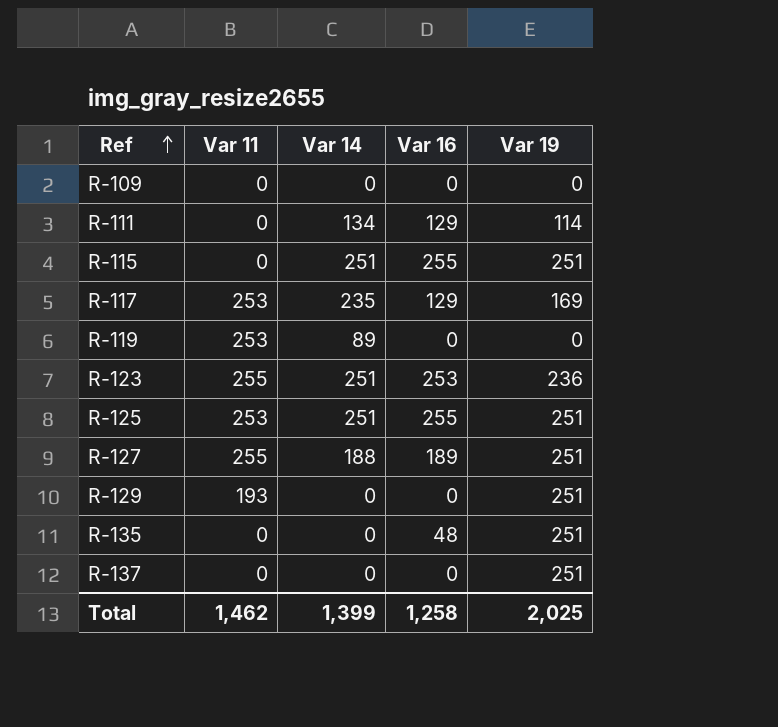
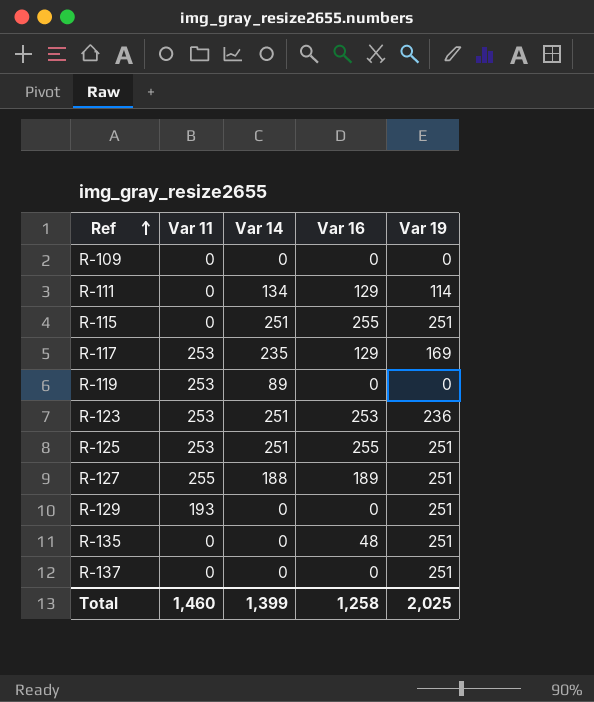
R-123 | Var 11: 255 -> 253
Total | Var 11: 1,462 -> 1,460

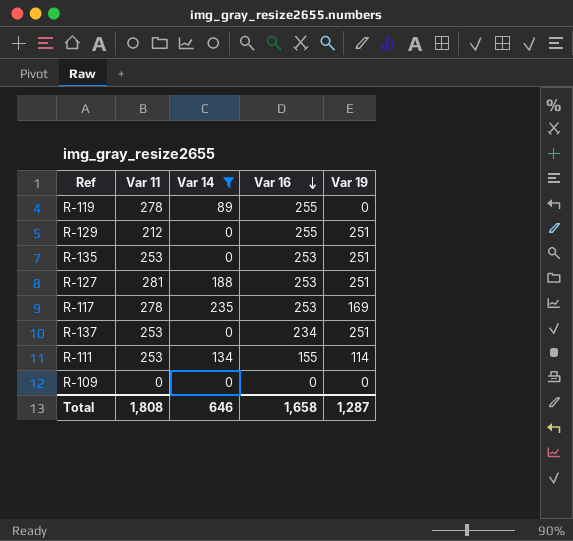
filter: none -> Var 14 != 251
row order: Ref ascending -> Var 16 descending
R-119 | Var 11: 253 -> 278
R-119 | Var 16: 0 -> 255
R-129 | Var 11: 193 -> 212
R-129 | Var 16: 0 -> 255
R-135 | Var 11: 0 -> 253
R-135 | Var 16: 48 -> 253
R-127 | Var 11: 255 -> 281
R-127 | Var 16: 189 -> 253
R-117 | Var 11: 253 -> 278
R-117 | Var 16: 129 -> 253
R-137 | Var 11: 0 -> 253
R-137 | Var 16: 0 -> 234
R-111 | Var 11: 0 -> 253
R-111 | Var 16: 129 -> 155
Total | Var 11: 1,460 -> 1,808
Total | Var 14: 1,399 -> 646
Total | Var 16: 1,258 -> 1,658
Total | Var 19: 2,025 -> 1,287

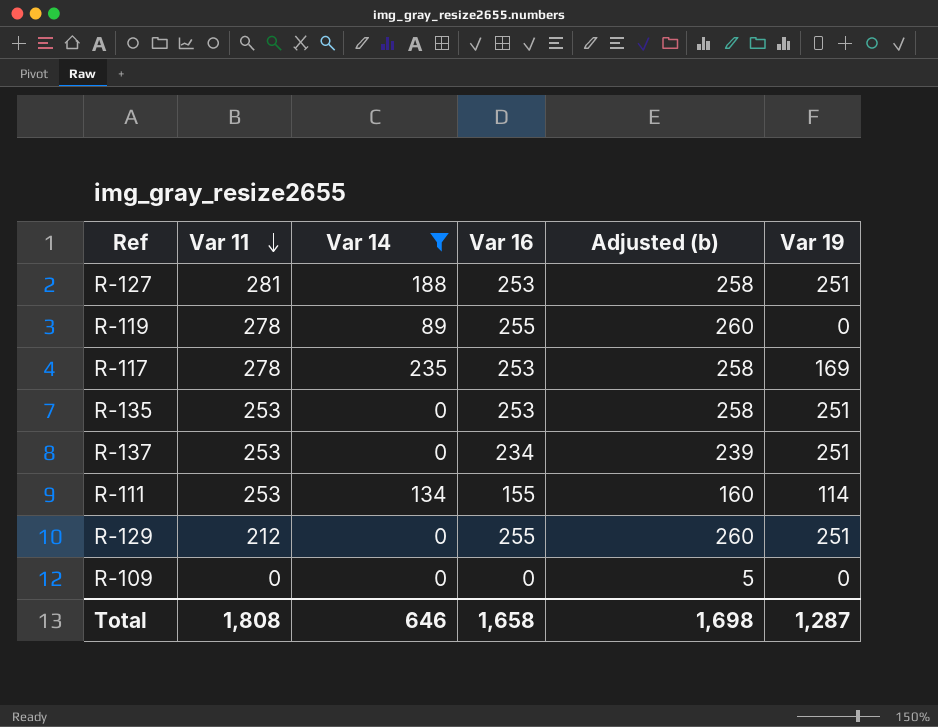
row order: Var 16 descending -> Var 11 descending
column Adjusted (b) | formula: none -> [Var 16] + 5

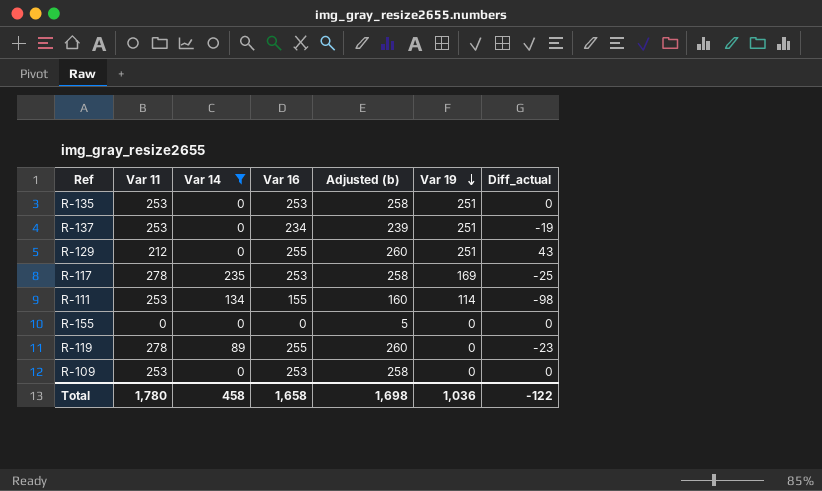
row order: Var 11 descending -> Var 19 descending
column Diff_actual | formula: none -> [Var 16] - [Var 11]
row R-127: 281 | 188 | 253 | 258 | 251 -> none
row R-155: none -> 0 | 0 | 0 | 5 | 0 | 0
R-109 | Var 11: 0 -> 253
R-109 | Var 16: 0 -> 253
R-109 | Adjusted (b): 5 -> 258
Total | Var 11: 1,808 -> 1,780
Total | Var 14: 646 -> 458
Total | Var 19: 1,287 -> 1,036

